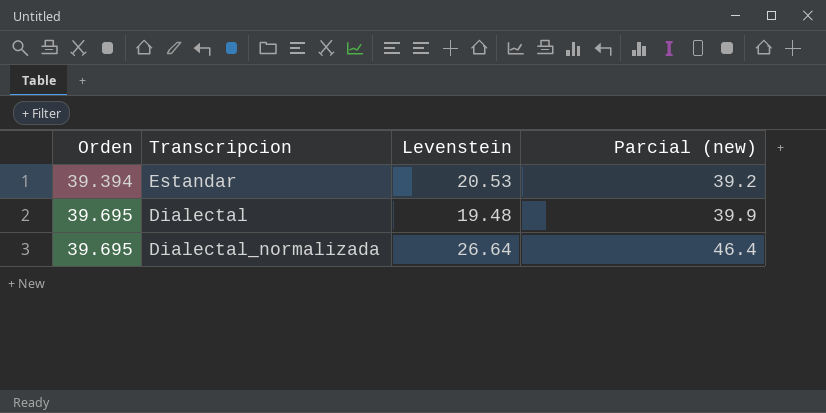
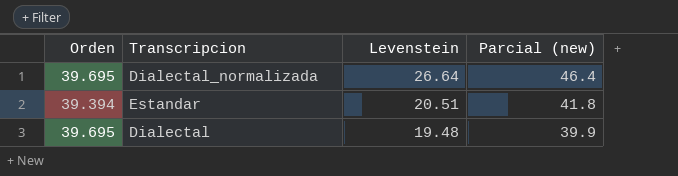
row order: Orden ascending -> Levenstein descending
Estandar | Levenstein: 20.53 -> 20.51
Estandar | Parcial (new): 39.2 -> 41.8

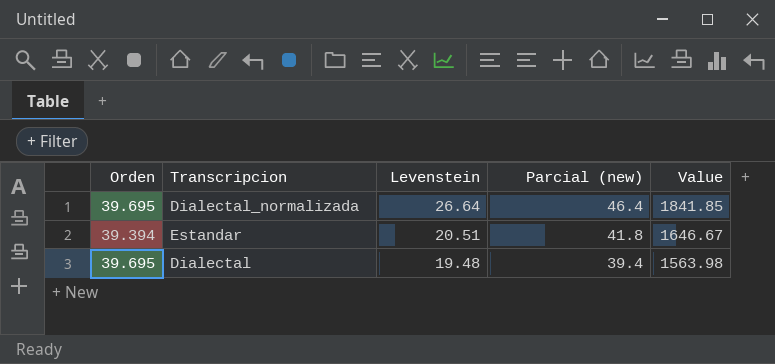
column Value | formula: none -> [Orden] * [Parcial (new)]
Dialectal | Parcial (new): 39.9 -> 39.4

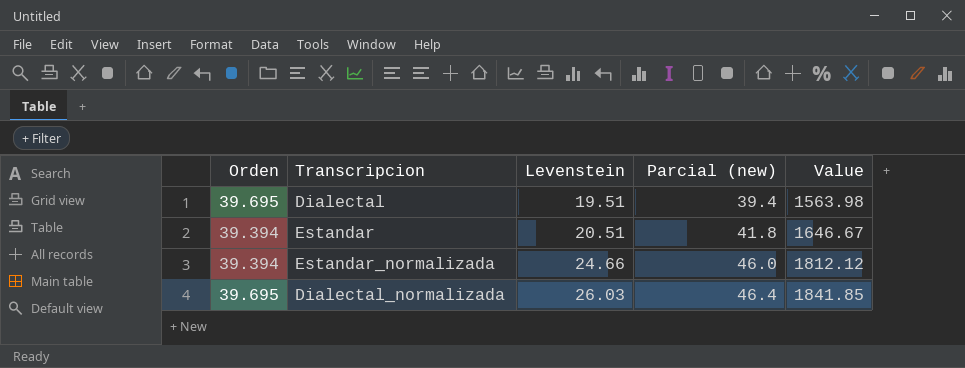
row order: Levenstein descending -> Levenstein ascending
Dialectal | Levenstein: 19.48 -> 19.51
row Estandar_normalizada: none -> 39.394 | 24.66 | 46.0 | 1812.12
Dialectal_normalizada | Levenstein: 26.64 -> 26.03

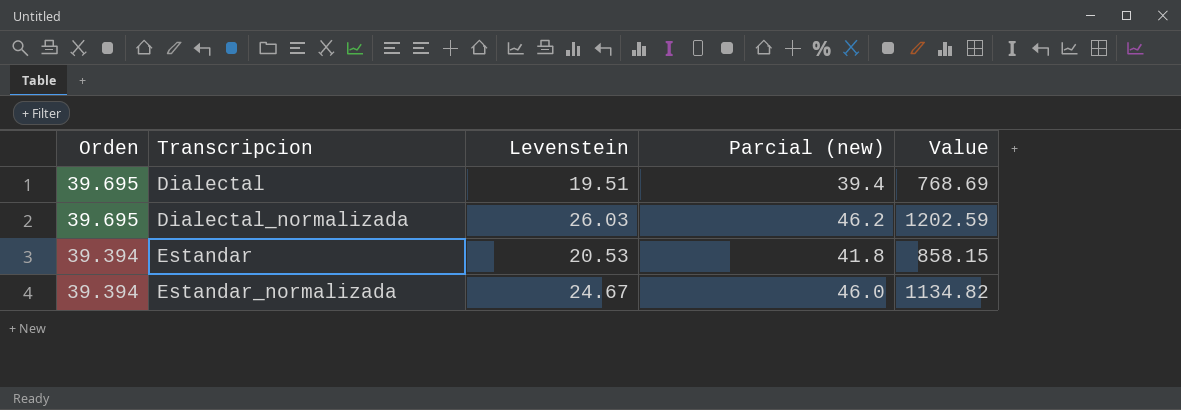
row order: Levenstein ascending -> Orden descending
column Value | formula: [Orden] * [Parcial (new)] -> [Levenstein] * [Parcial (new)]
Dialectal_normalizada | Parcial (new): 46.4 -> 46.2
Estandar | Levenstein: 20.51 -> 20.53
Estandar_normalizada | Levenstein: 24.66 -> 24.67

